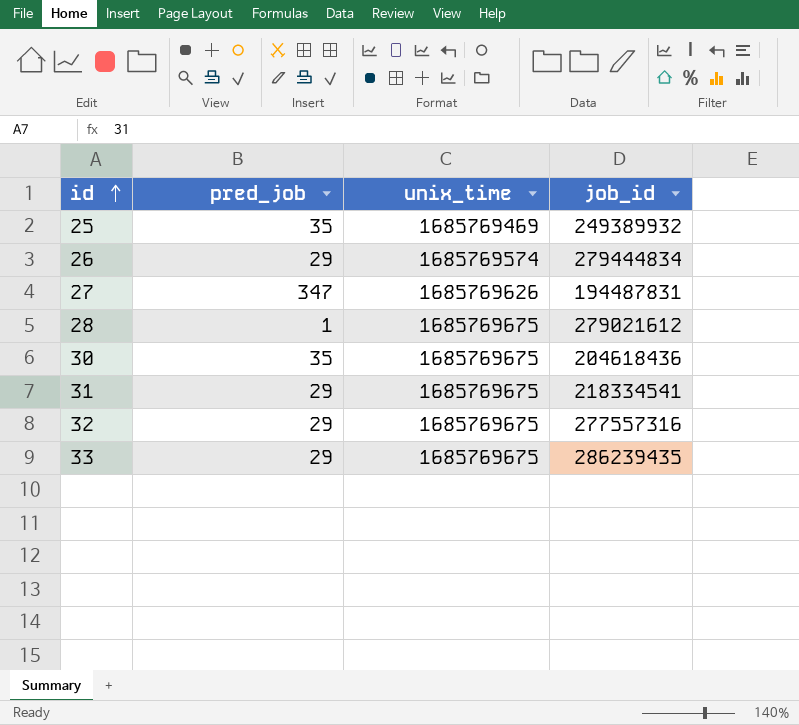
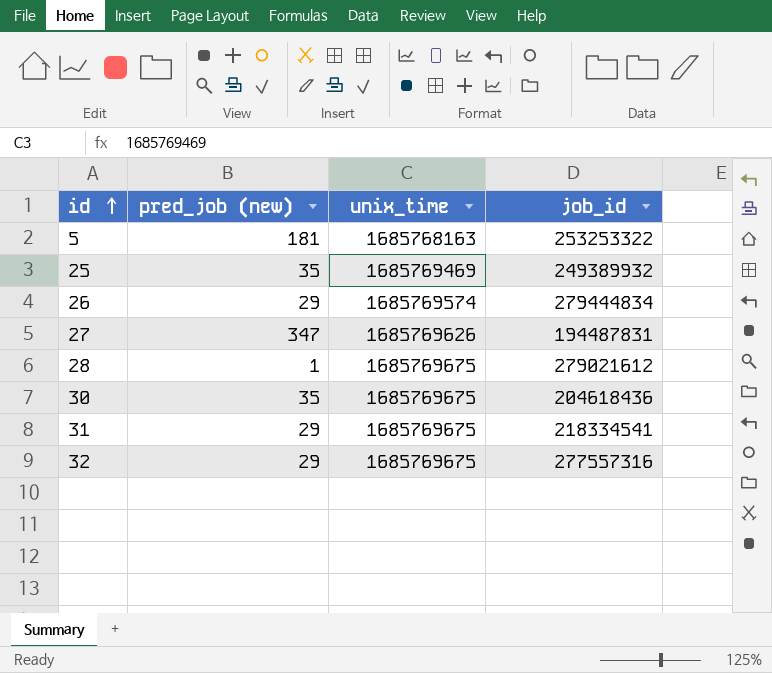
column name: pred_job -> pred_job (new)
row 33: 29 | 1685769675 | 286239435 -> none
row 5: none -> 181 | 1685768163 | 253253322

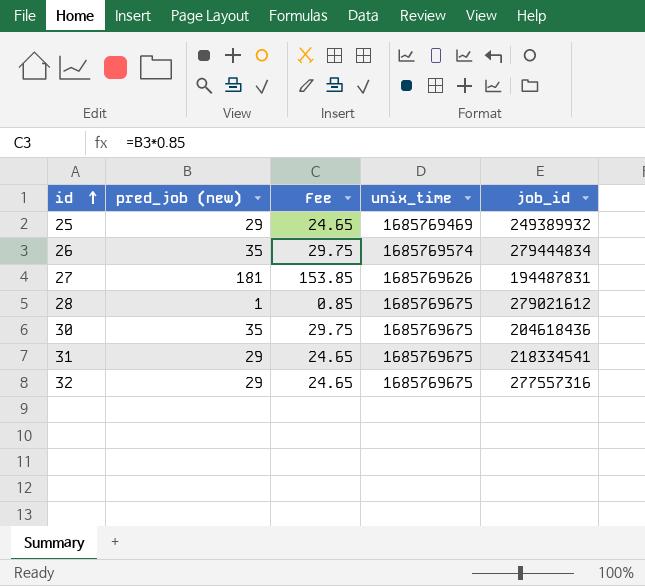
column Fee | formula: none -> [pred_job (new)] * 0.85
row 5: 181 | 1685768163 | 253253322 -> none
25 | pred_job (new): 35 -> 29
26 | pred_job (new): 29 -> 35
27 | pred_job (new): 347 -> 181

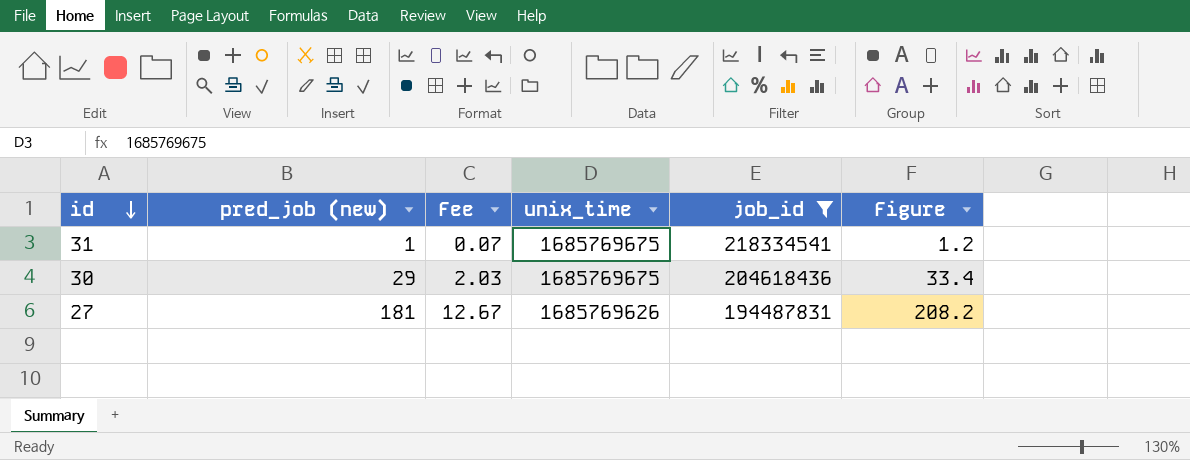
filter: none -> job_id <= 218334541
row order: id ascending -> id descending
column Fee | formula: [pred_job (new)] * 0.85 -> [pred_job (new)] * 0.07
column Figure | formula: none -> [pred_job (new)] * 1.15
31 | pred_job (new): 29 -> 1
30 | pred_job (new): 35 -> 29

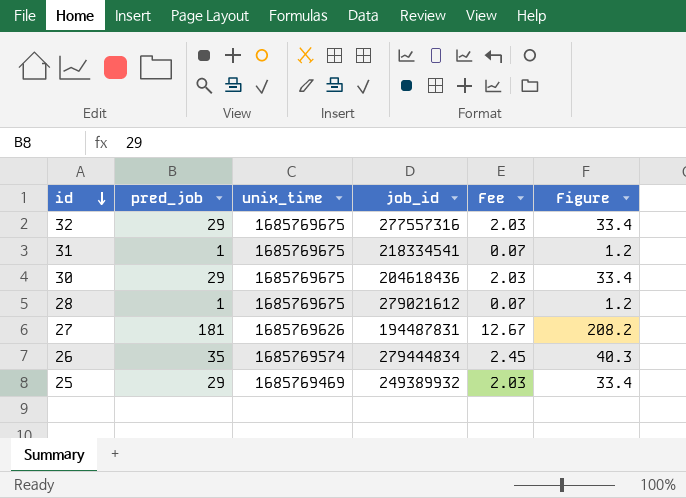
filter: job_id <= 218334541 -> none
column name: pred_job (new) -> pred_job
column Fee | position: 3 -> 5

